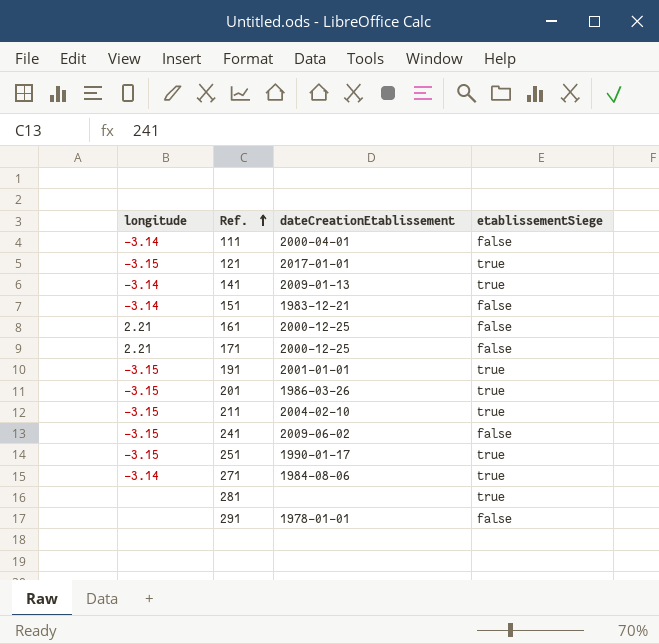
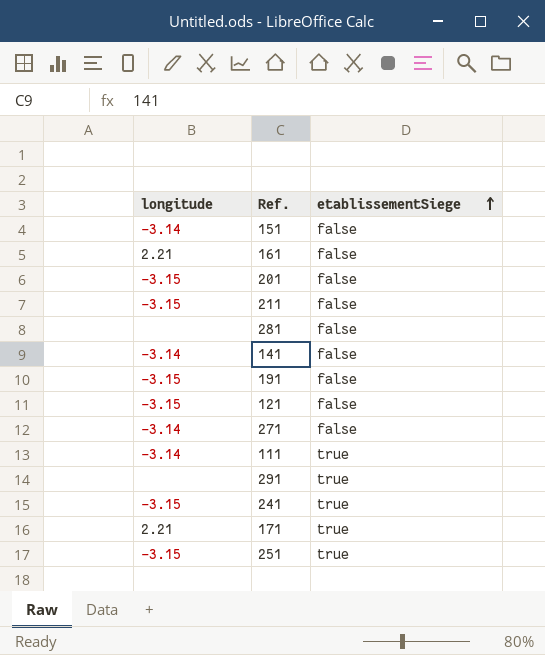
row order: Ref. ascending -> etablissementSiege ascending
column dateCreationEtablissement | position: 3 -> none
201 | etablissementSiege: true -> false
211 | etablissementSiege: true -> false
281 | etablissementSiege: true -> false
141 | etablissementSiege: true -> false
191 | etablissementSiege: true -> false
121 | etablissementSiege: true -> false
271 | etablissementSiege: true -> false
111 | etablissementSiege: false -> true
291 | etablissementSiege: false -> true
241 | etablissementSiege: false -> true
171 | etablissementSiege: false -> true

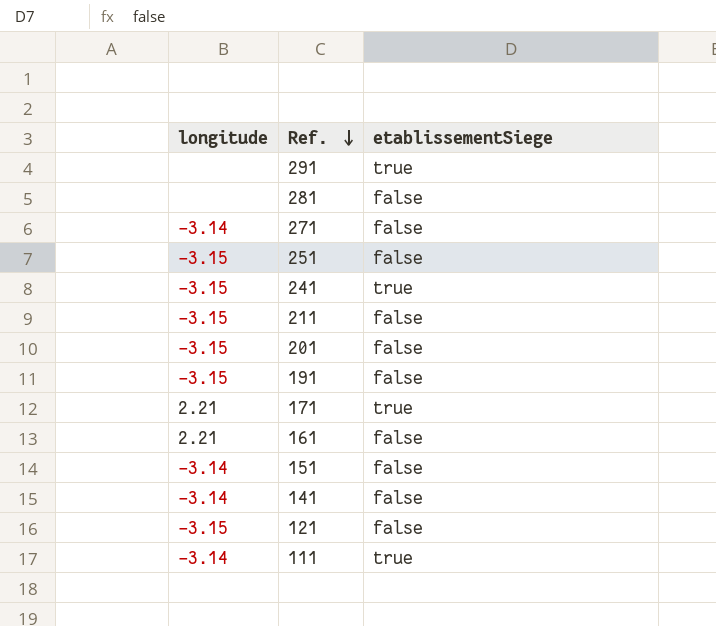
row order: etablissementSiege ascending -> Ref. descending
251 | etablissementSiege: true -> false

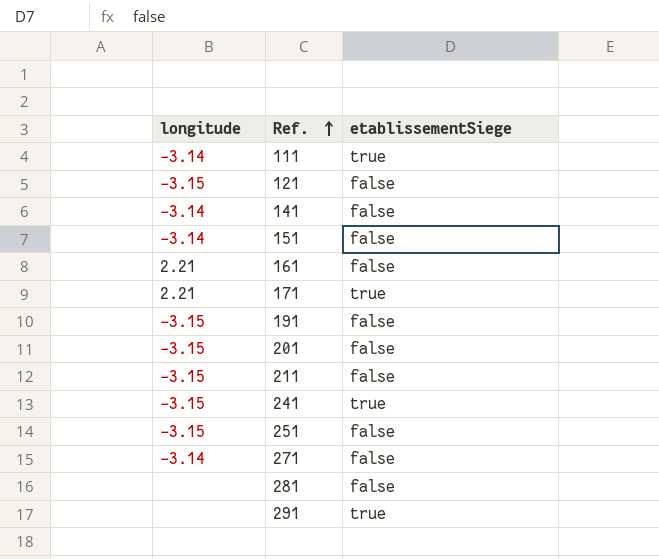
row order: Ref. descending -> Ref. ascending

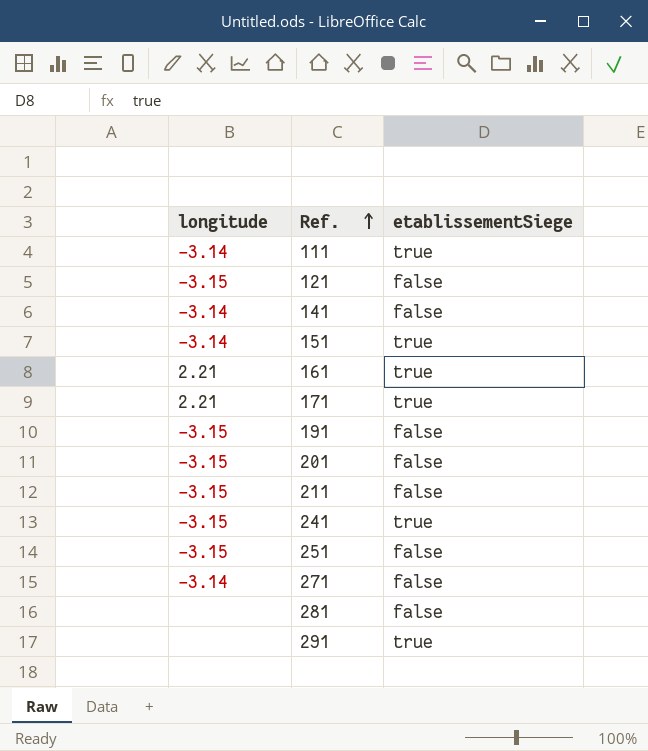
151 | etablissementSiege: false -> true
161 | etablissementSiege: false -> true

